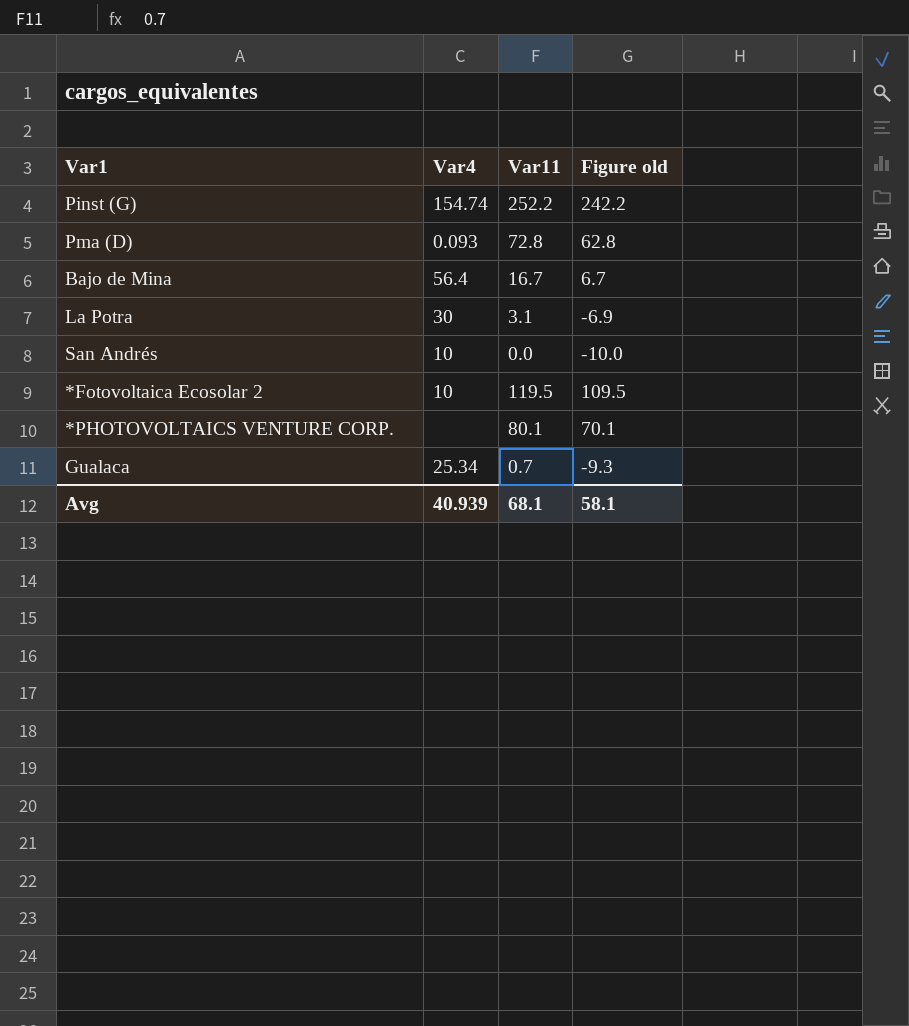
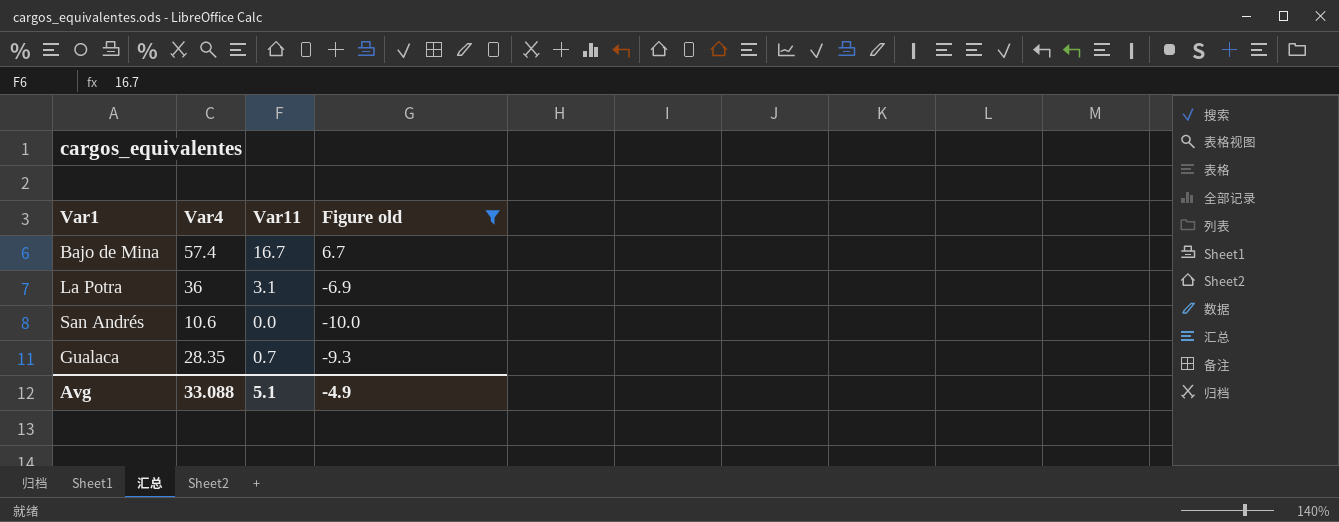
filter: none -> Figure old <= 6.7
Bajo de Mina | Var4: 56.4 -> 57.4
La Potra | Var4: 30 -> 36
San Andrés | Var4: 10 -> 10.6
Gualaca | Var4: 25.34 -> 28.35
Avg | Var4: 40.939 -> 33.088
Avg | Var11: 68.1 -> 5.1
Avg | Figure old: 58.1 -> -4.9

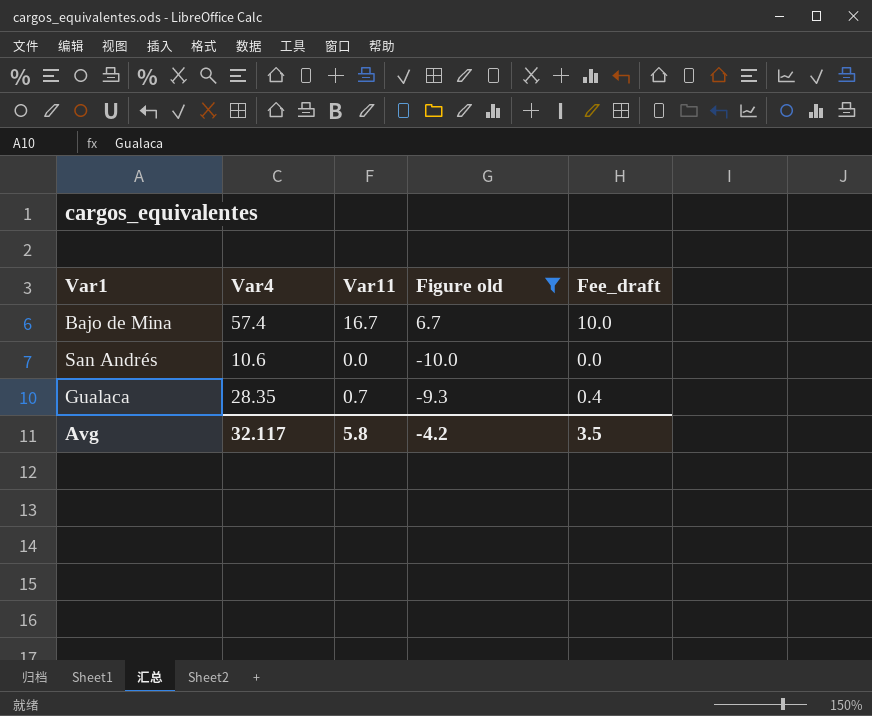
column Fee_draft | formula: none -> [Var11] * 0.6
row La Potra: 36 | 3.1 | -6.9 -> none
Avg | Var4: 33.088 -> 32.117
Avg | Var11: 5.1 -> 5.8
Avg | Figure old: -4.9 -> -4.2

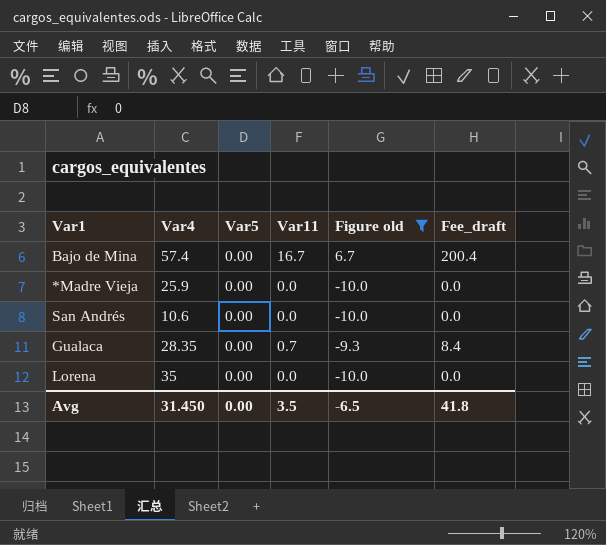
column Var5 | position: none -> 3
column Fee_draft | formula: [Var11] * 0.6 -> [Var11] * 12
row *Madre Vieja: none -> 25.9 | 0.00 | 0.0 | -10.0 | 0.0
row Lorena: none -> 35 | 0.00 | 0.0 | -10.0 | 0.0
Avg | Var4: 32.117 -> 31.450
Avg | Var11: 5.8 -> 3.5
Avg | Figure old: -4.2 -> -6.5
Avg | Fee_draft: 3.5 -> 41.8

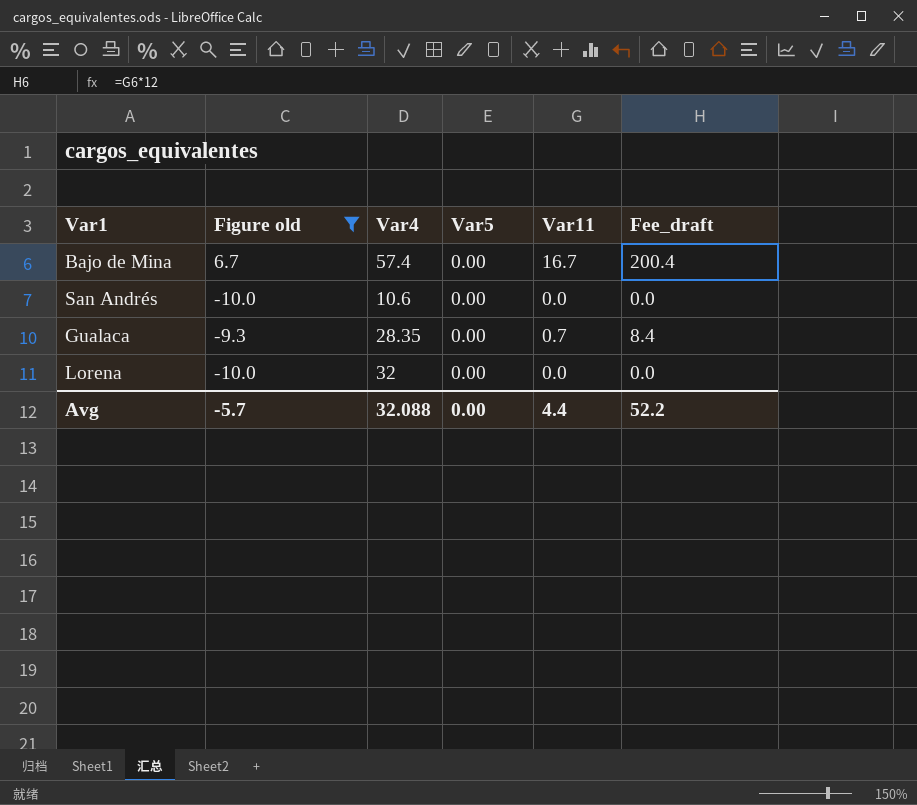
column Figure old | position: 5 -> 2
row *Madre Vieja: 25.9 | 0.00 | 0.0 | -10.0 | 0.0 -> none
Lorena | Var4: 35 -> 32
Avg | Figure old: -6.5 -> -5.7
Avg | Var4: 31.450 -> 32.088
Avg | Var11: 3.5 -> 4.4
Avg | Fee_draft: 41.8 -> 52.2

